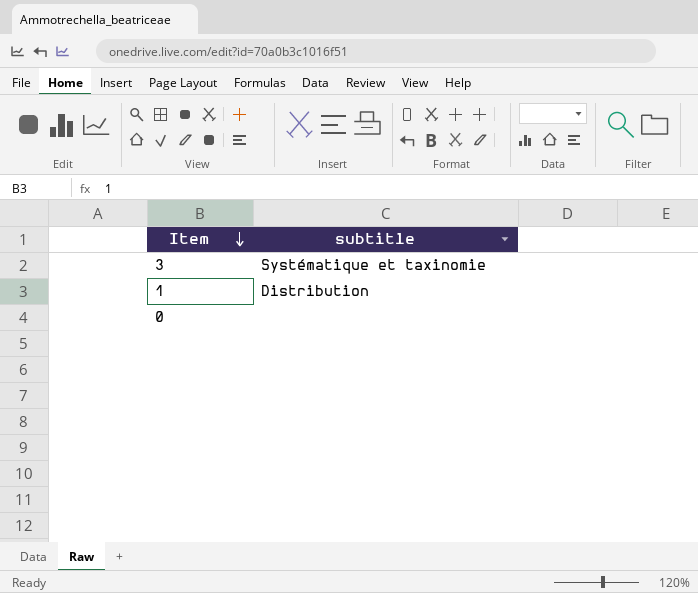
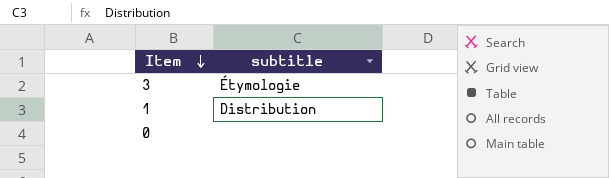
3 | subtitle: Systématique et taxinomie -> Étymologie

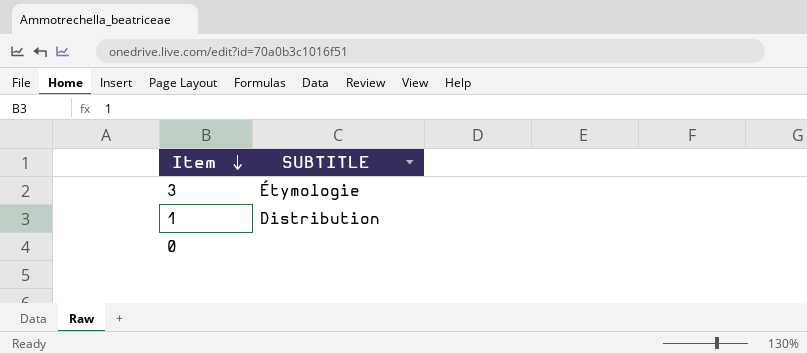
column name: subtitle -> SUBTITLE

